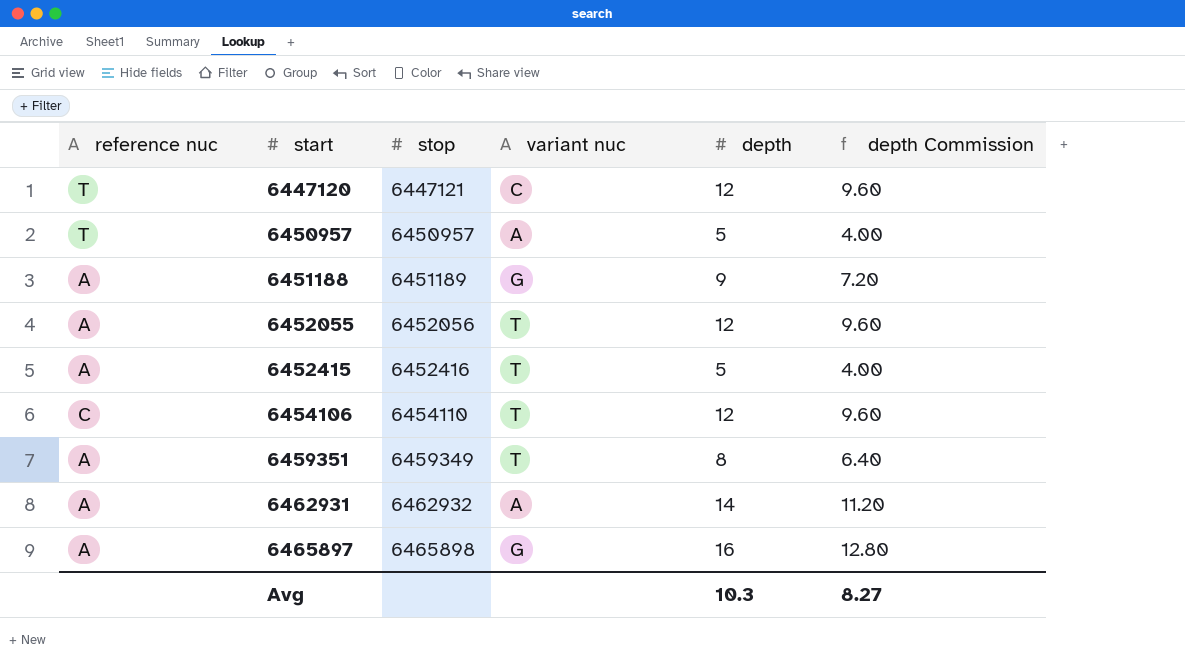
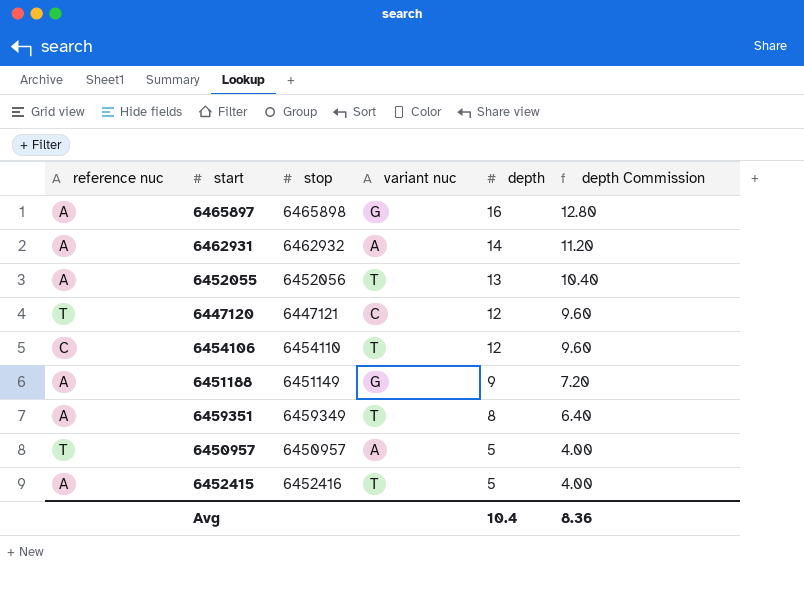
row order: start ascending -> depth descending
6452055 | depth: 12 -> 13
6452055 | depth Commission: 9.60 -> 10.40
6451188 | stop: 6451189 -> 6451149
Avg | depth: 10.3 -> 10.4
Avg | depth Commission: 8.27 -> 8.36

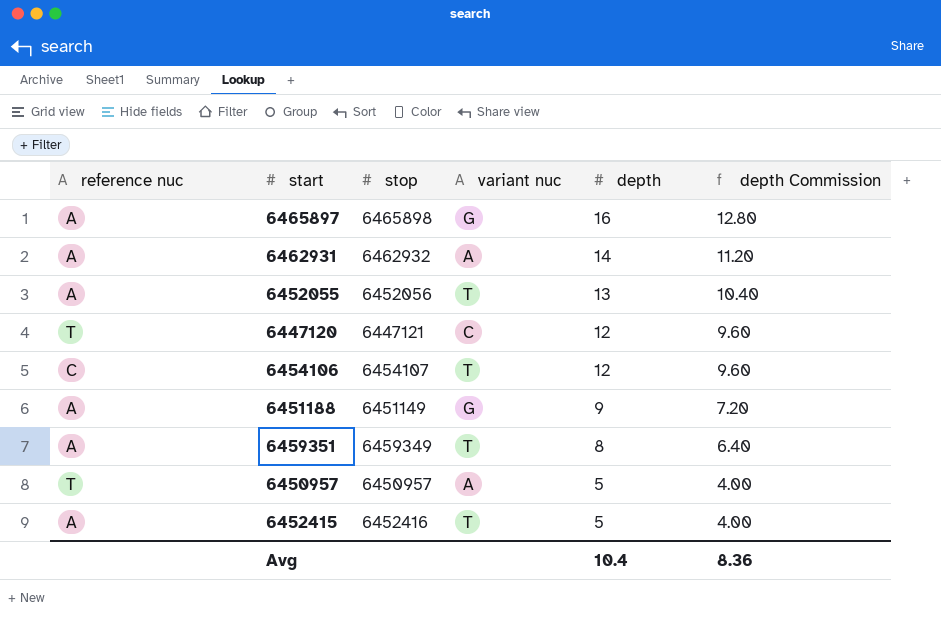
6454106 | stop: 6454110 -> 6454107

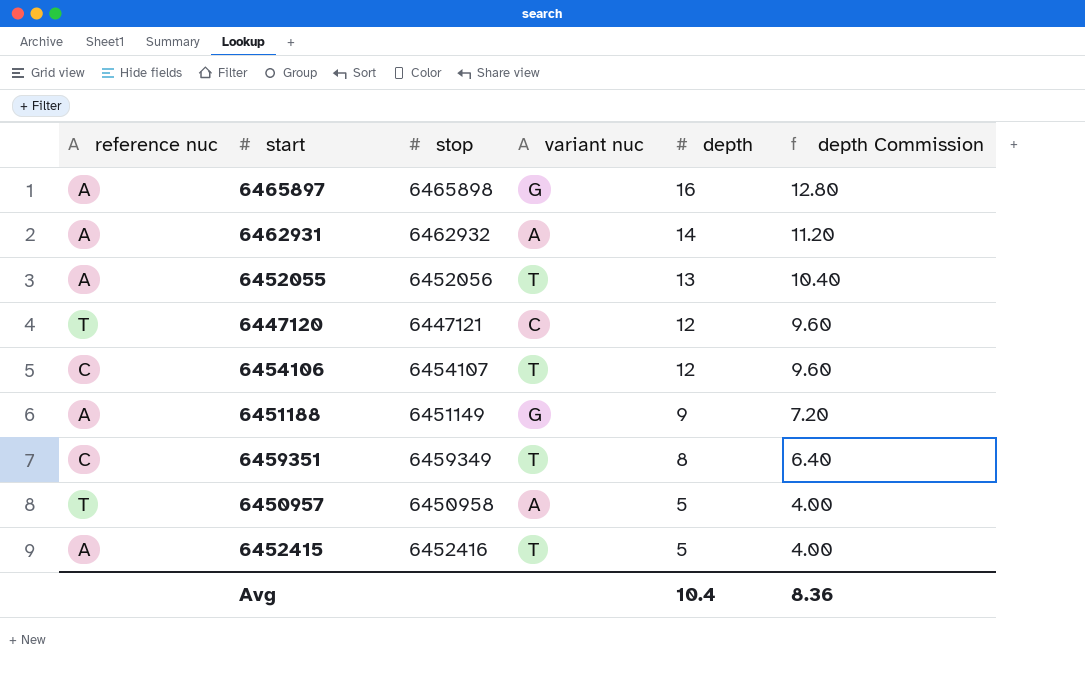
6459351 | reference nuc: A -> C
6450957 | stop: 6450957 -> 6450958

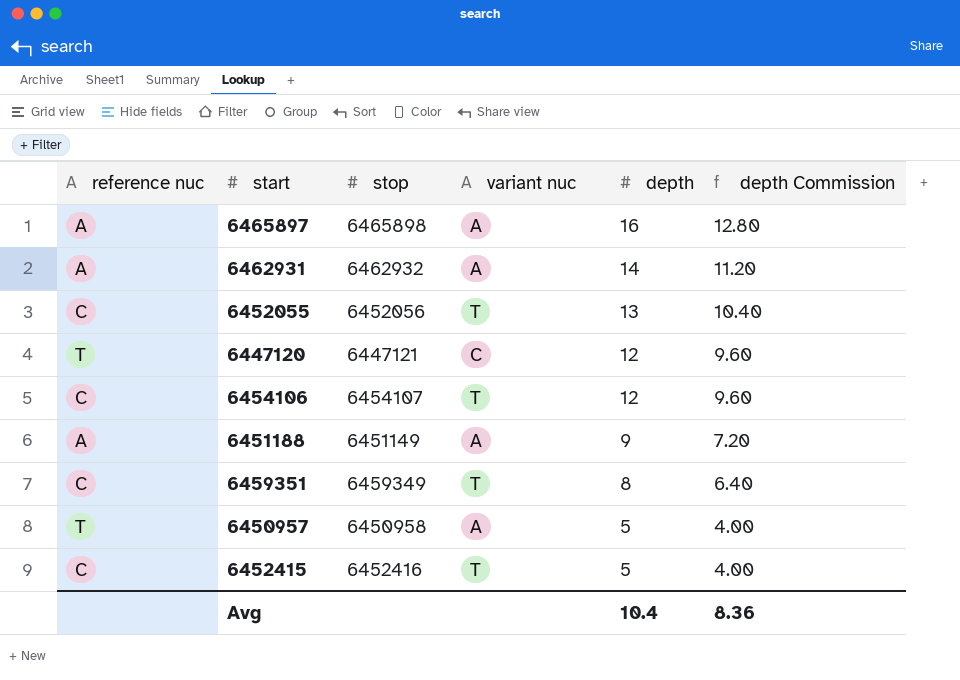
6465897 | variant nuc: G -> A
6452055 | reference nuc: A -> C
6451188 | variant nuc: G -> A
6452415 | reference nuc: A -> C

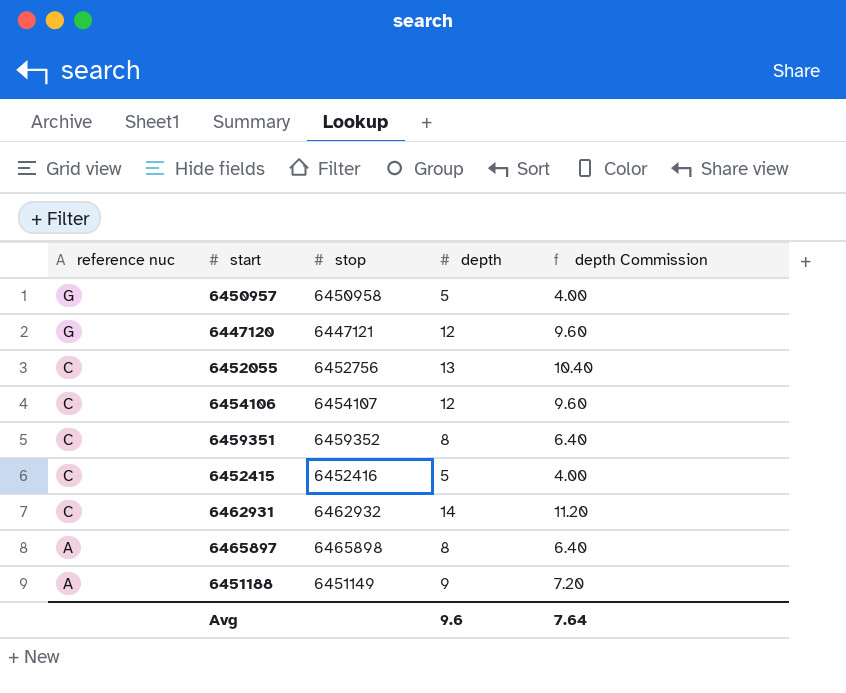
row order: depth descending -> reference nuc descending
column variant nuc | position: 4 -> none
6450957 | reference nuc: T -> G
6447120 | reference nuc: T -> G
6452055 | stop: 6452056 -> 6452756
6459351 | stop: 6459349 -> 6459352
6462931 | reference nuc: A -> C
6465897 | depth: 16 -> 8
6465897 | depth Commission: 12.80 -> 6.40
Avg | depth: 10.4 -> 9.6
Avg | depth Commission: 8.36 -> 7.64

